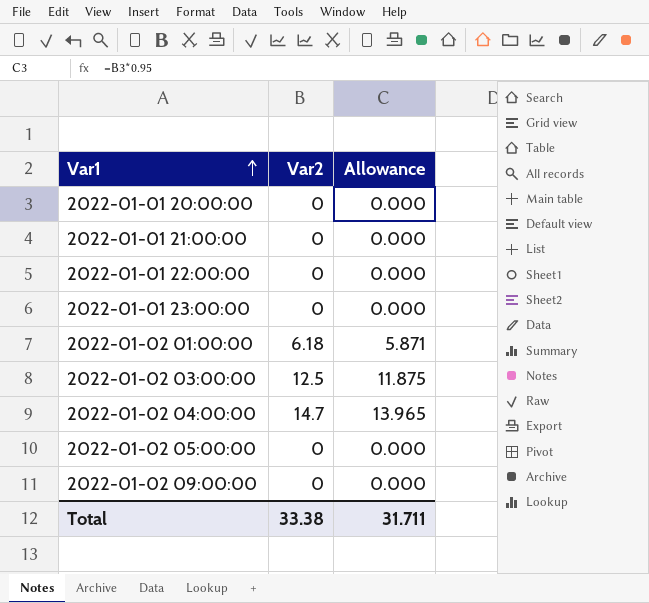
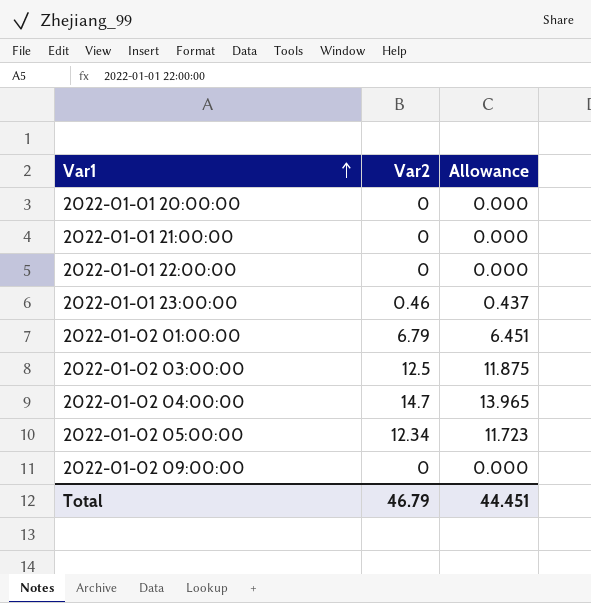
2022-01-01 23:00:00 | Var2: 0 -> 0.46
2022-01-01 23:00:00 | Allowance: 0.000 -> 0.437
2022-01-02 01:00:00 | Var2: 6.18 -> 6.79
2022-01-02 01:00:00 | Allowance: 5.871 -> 6.451
2022-01-02 05:00:00 | Var2: 0 -> 12.34
2022-01-02 05:00:00 | Allowance: 0.000 -> 11.723
Total | Var2: 33.38 -> 46.79
Total | Allowance: 31.711 -> 44.451

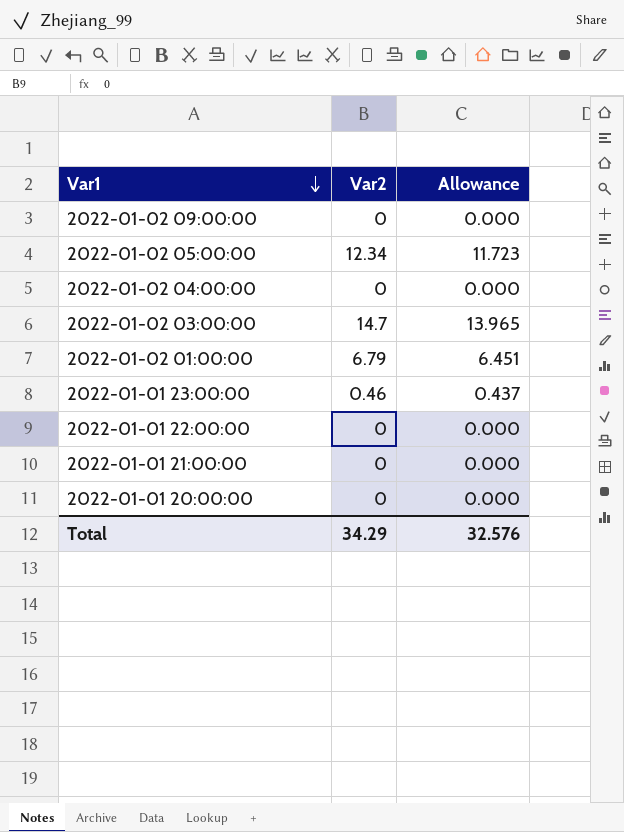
row order: Var1 ascending -> Var1 descending
2022-01-02 04:00:00 | Var2: 14.7 -> 0
2022-01-02 04:00:00 | Allowance: 13.965 -> 0.000
2022-01-02 03:00:00 | Var2: 12.5 -> 14.7
2022-01-02 03:00:00 | Allowance: 11.875 -> 13.965
Total | Var2: 46.79 -> 34.29
Total | Allowance: 44.451 -> 32.576

